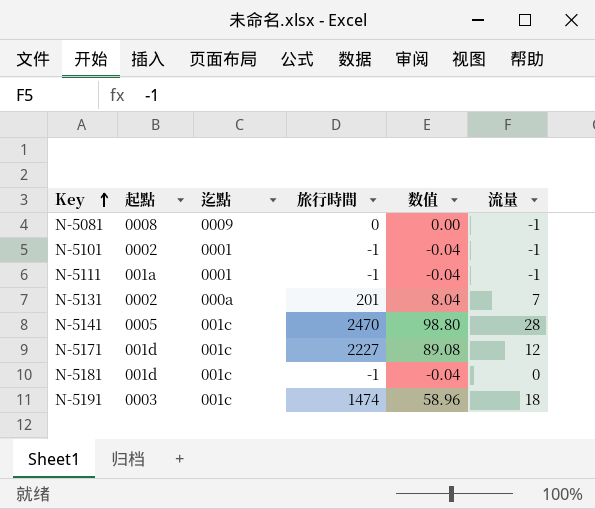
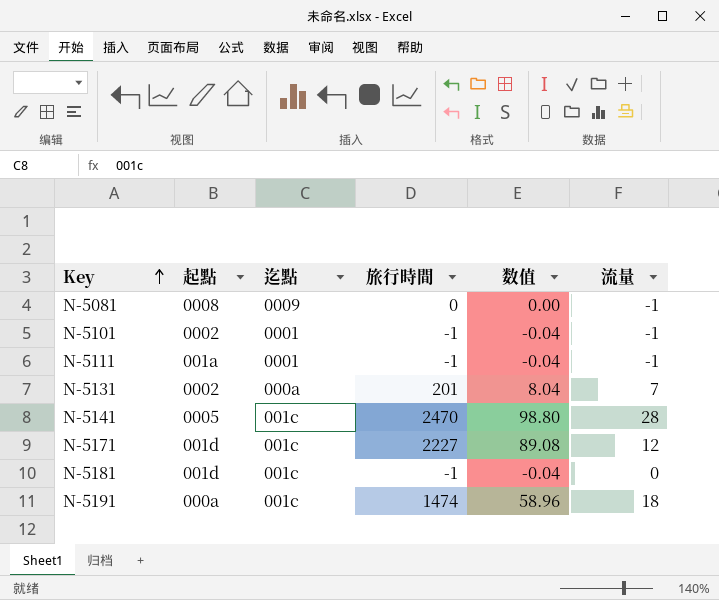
N-5191 | 起點: 0003 -> 000a

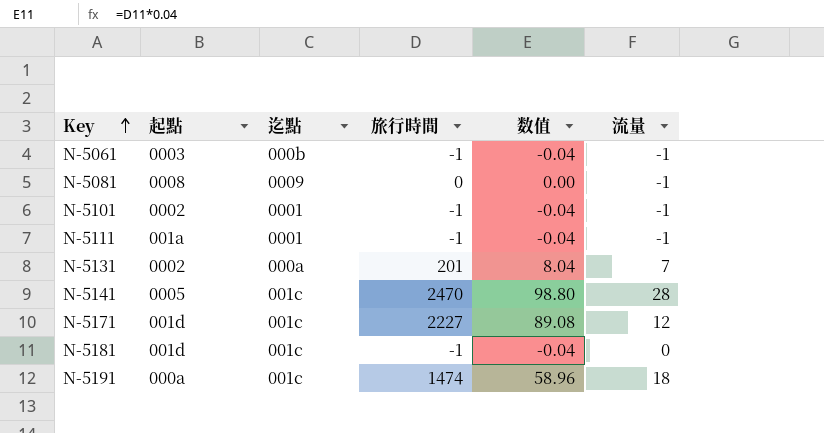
row N-5061: none -> 0003 | 000b | -1 | -0.04 | -1

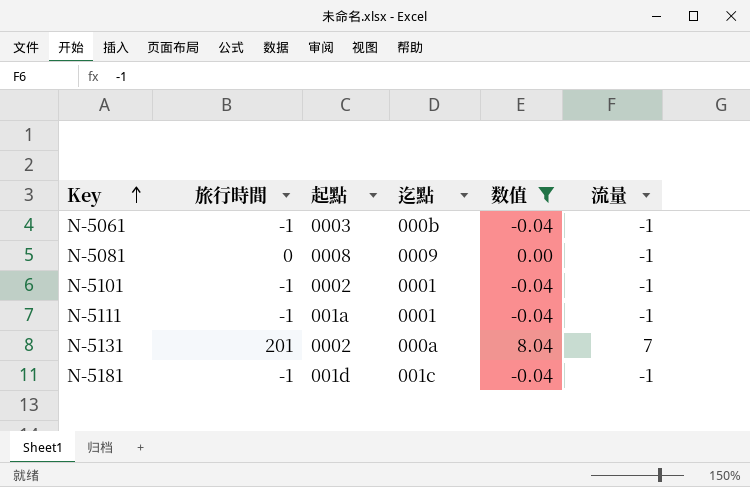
filter: none -> 数值 <= 8.04
column 旅行時間 | position: 4 -> 2
N-5181 | 流量: 0 -> -1

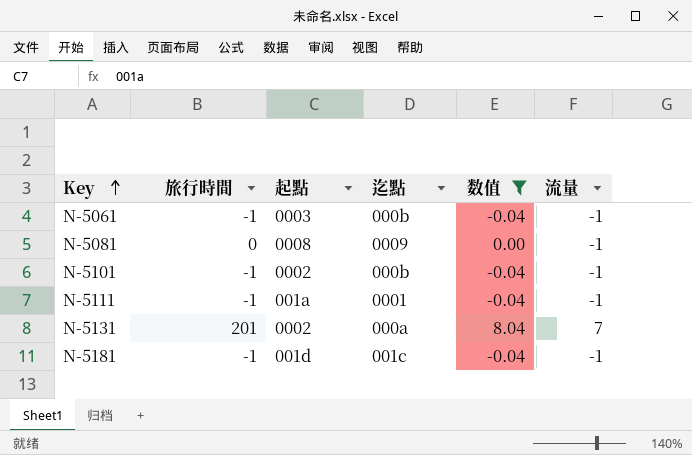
N-5101 | 迄點: 0001 -> 000b

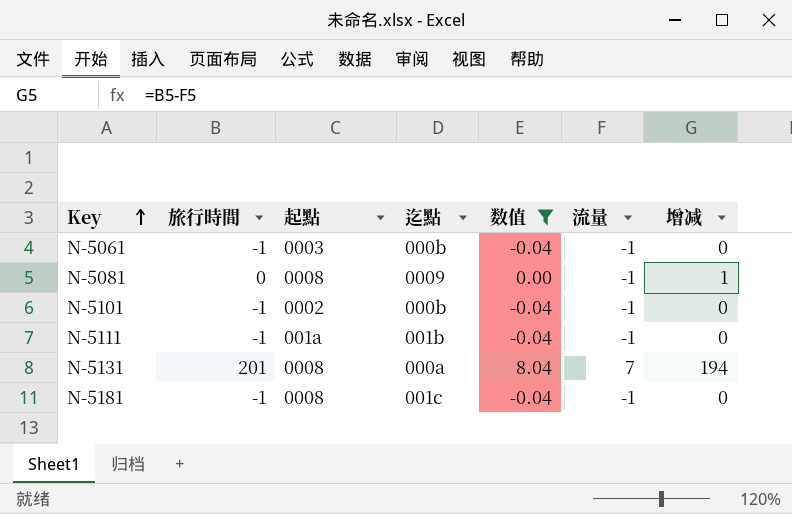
column 增减 | formula: none -> [旅行時間] - [流量]
N-5111 | 迄點: 0001 -> 001b
N-5131 | 起點: 0002 -> 0008
N-5181 | 起點: 001d -> 0008

